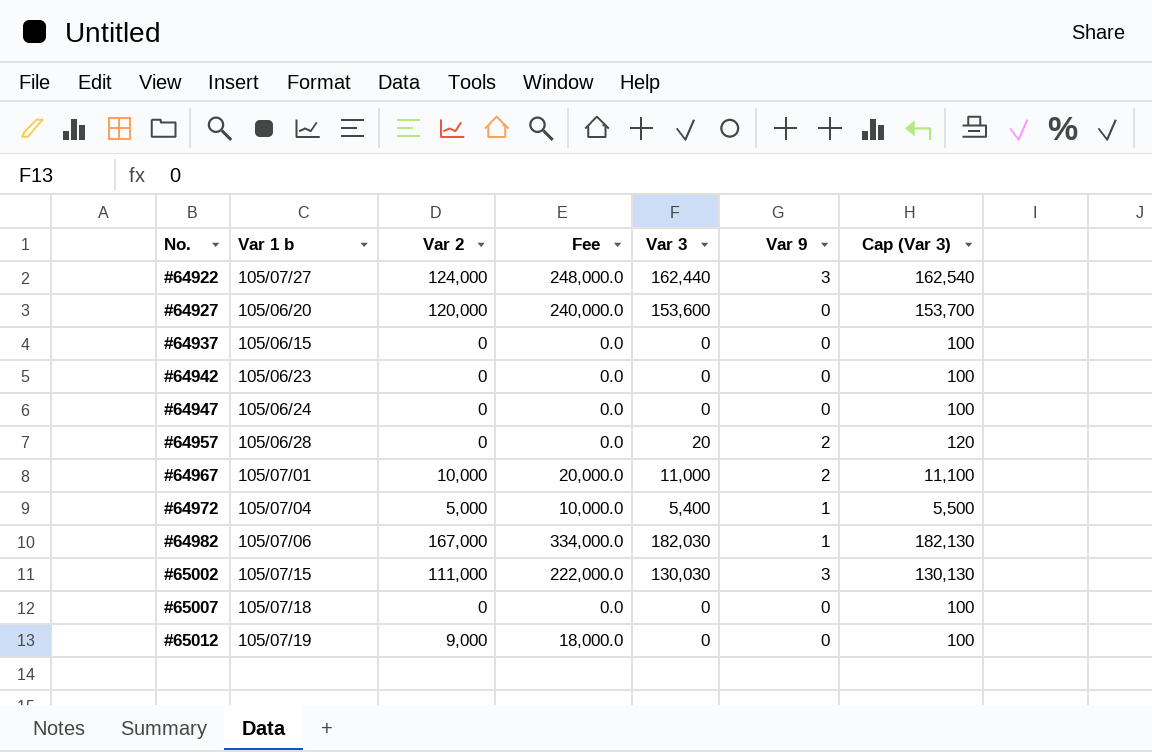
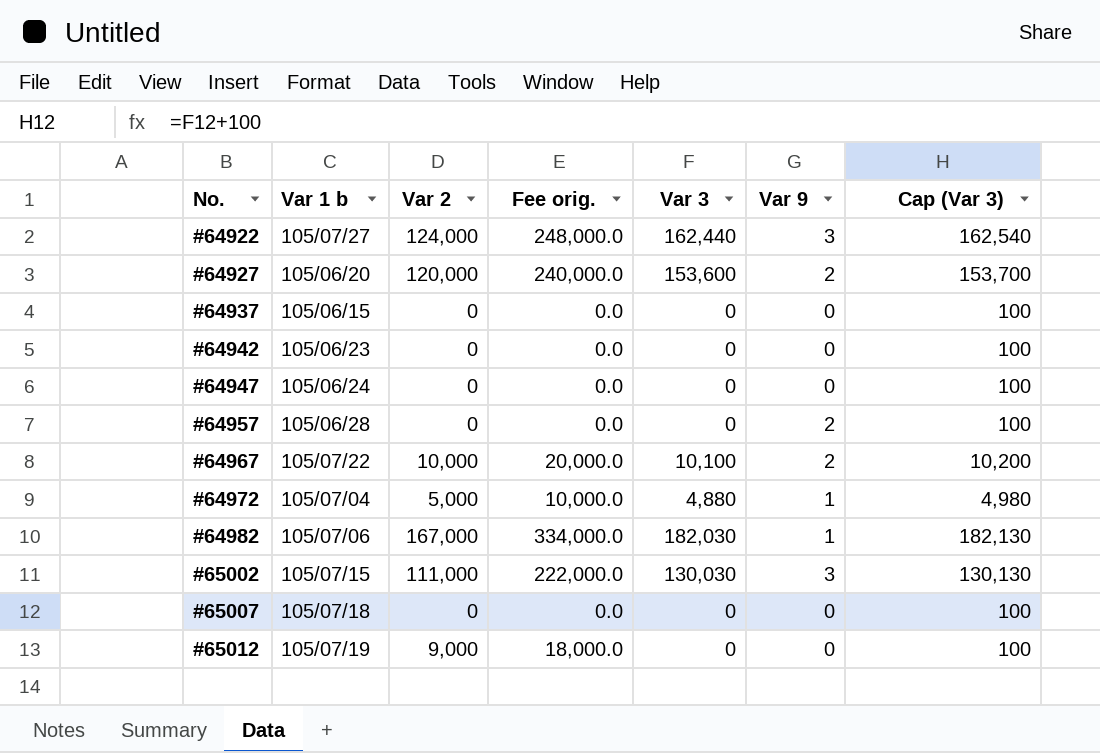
column name: Fee -> Fee orig.
#64927 | Var 9: 0 -> 2
#64957 | Var 3: 20 -> 0
#64957 | Cap (Var 3): 120 -> 100
#64967 | Var 1 b: 105/07/01 -> 105/07/22
#64967 | Var 3: 11,000 -> 10,100
#64967 | Cap (Var 3): 11,100 -> 10,200
#64972 | Var 3: 5,400 -> 4,880
#64972 | Cap (Var 3): 5,500 -> 4,980

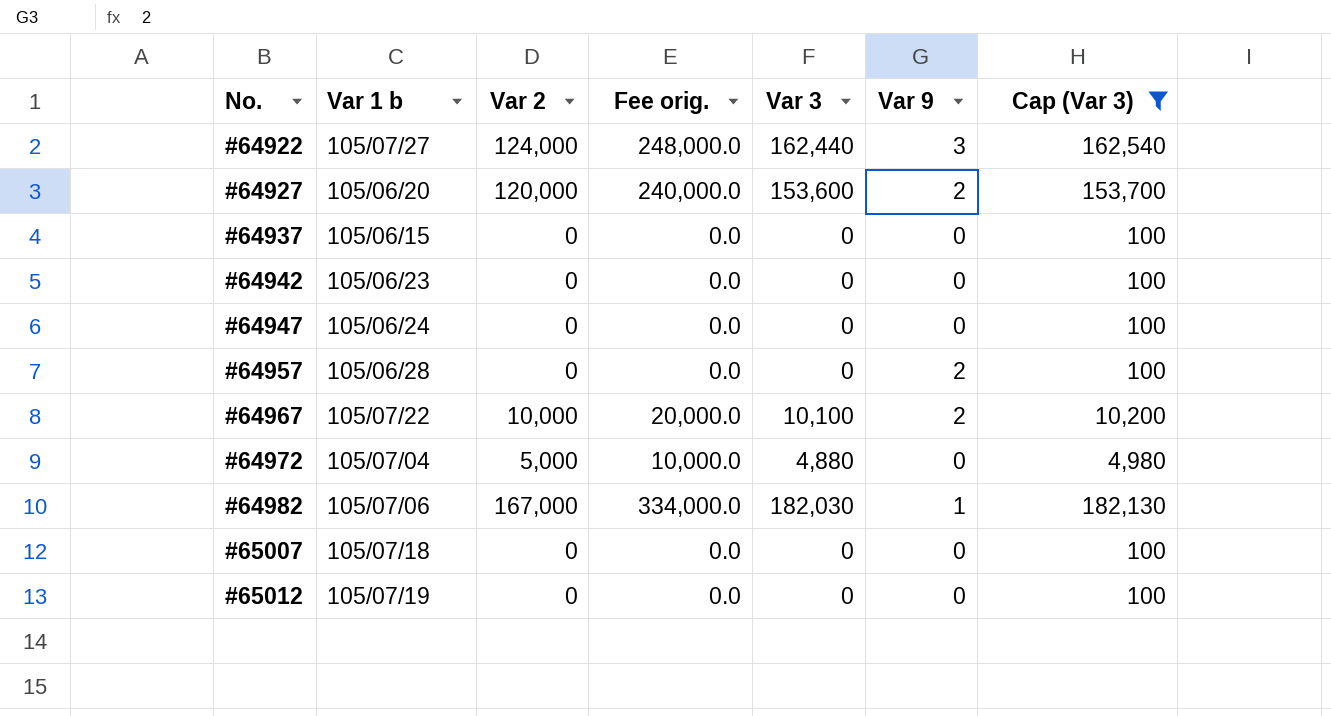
filter: none -> Cap (Var 3) != 130,130
#64972 | Var 9: 1 -> 0
#65012 | Var 2: 9,000 -> 0
#65012 | Fee orig.: 18,000.0 -> 0.0

